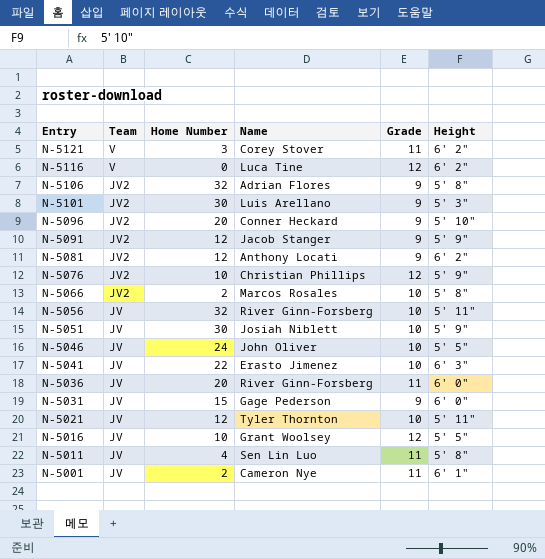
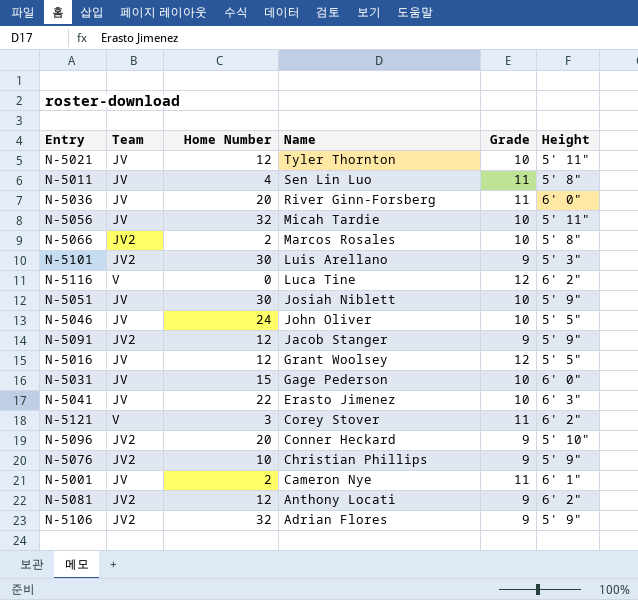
row order: Entry descending -> Name descending
N-5056 | Name: River Ginn-Forsberg -> Micah Tardie
N-5016 | Home Number: 10 -> 12
N-5031 | Grade: 9 -> 10
N-5076 | Grade: 12 -> 9
N-5106 | Height: 5' 8" -> 5' 9"

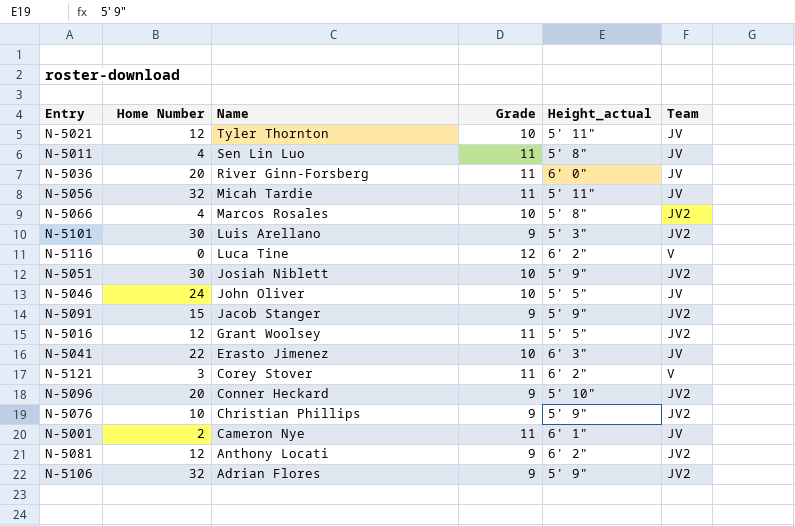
column name: Height -> Height_actual
column Team | position: 2 -> 6
row N-5031: JV | 15 | Gage Pederson | 10 | 6' 0" -> none
N-5056 | Grade: 10 -> 11
N-5066 | Home Number: 2 -> 4
N-5051 | Team: JV -> JV2
N-5091 | Home Number: 12 -> 15
N-5016 | Grade: 12 -> 11
N-5016 | Team: JV -> JV2

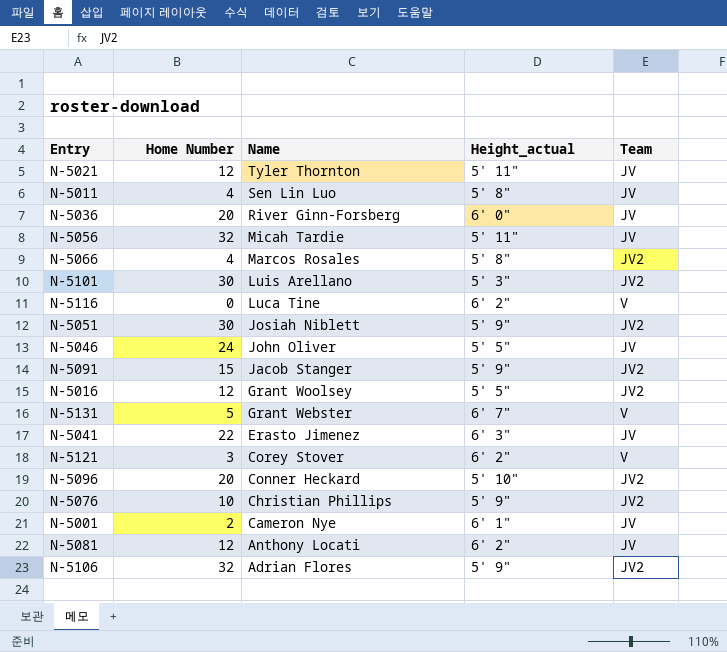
column Grade | position: 4 -> none
row N-5131: none -> 5 | Grant Webster | 6' 7" | V
N-5081 | Team: JV2 -> JV

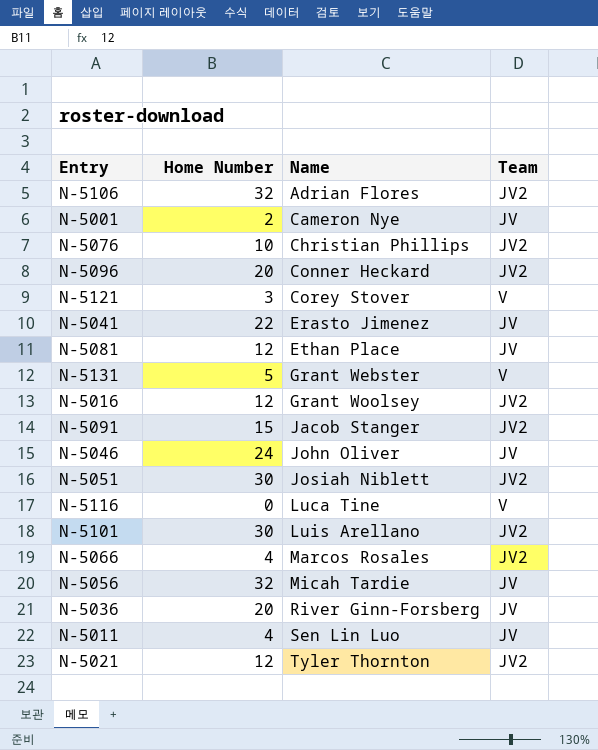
row order: Name descending -> Name ascending
column Height_actual | position: 4 -> none
N-5081 | Name: Anthony Locati -> Ethan Place
N-5021 | Team: JV -> JV2

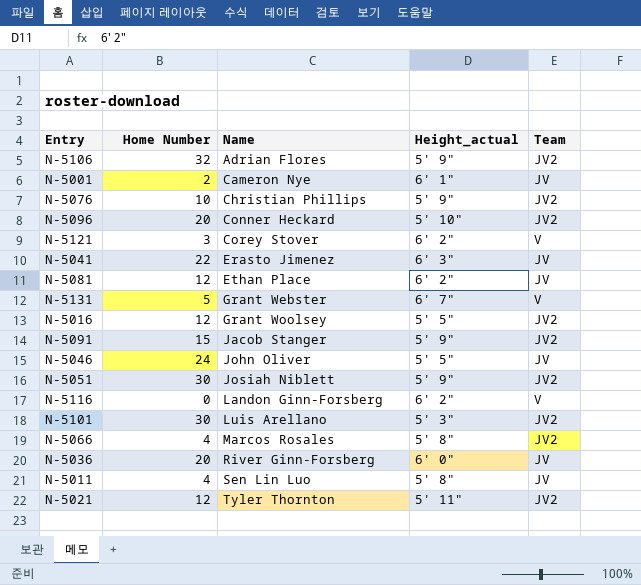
column Height_actual | position: none -> 4
row N-5056: 32 | Micah Tardie | JV -> none
N-5116 | Name: Luca Tine -> Landon Ginn-Forsberg

